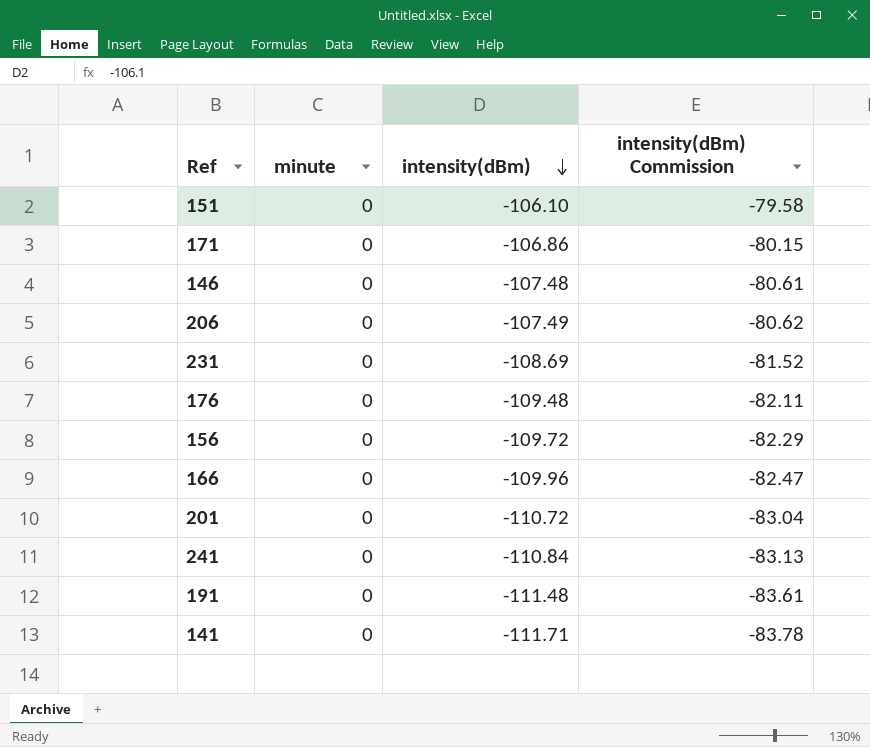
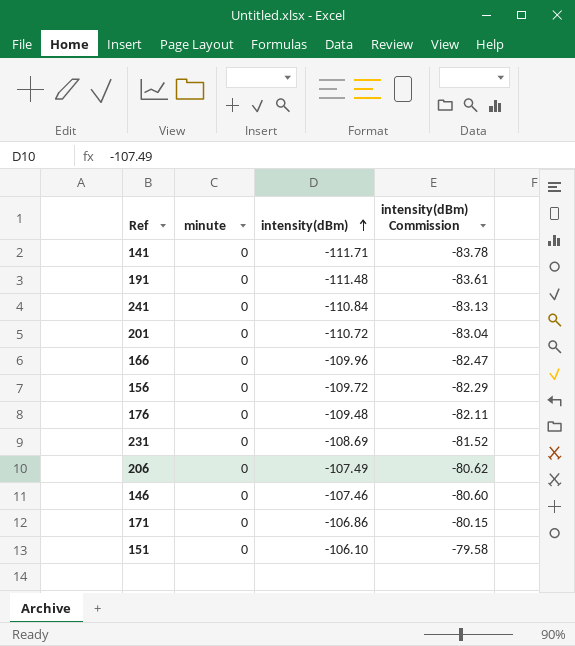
row order: intensity(dBm) descending -> intensity(dBm) ascending
146 | intensity(dBm): -107.48 -> -107.46
146 | intensity(dBm) Commission: -80.61 -> -80.60

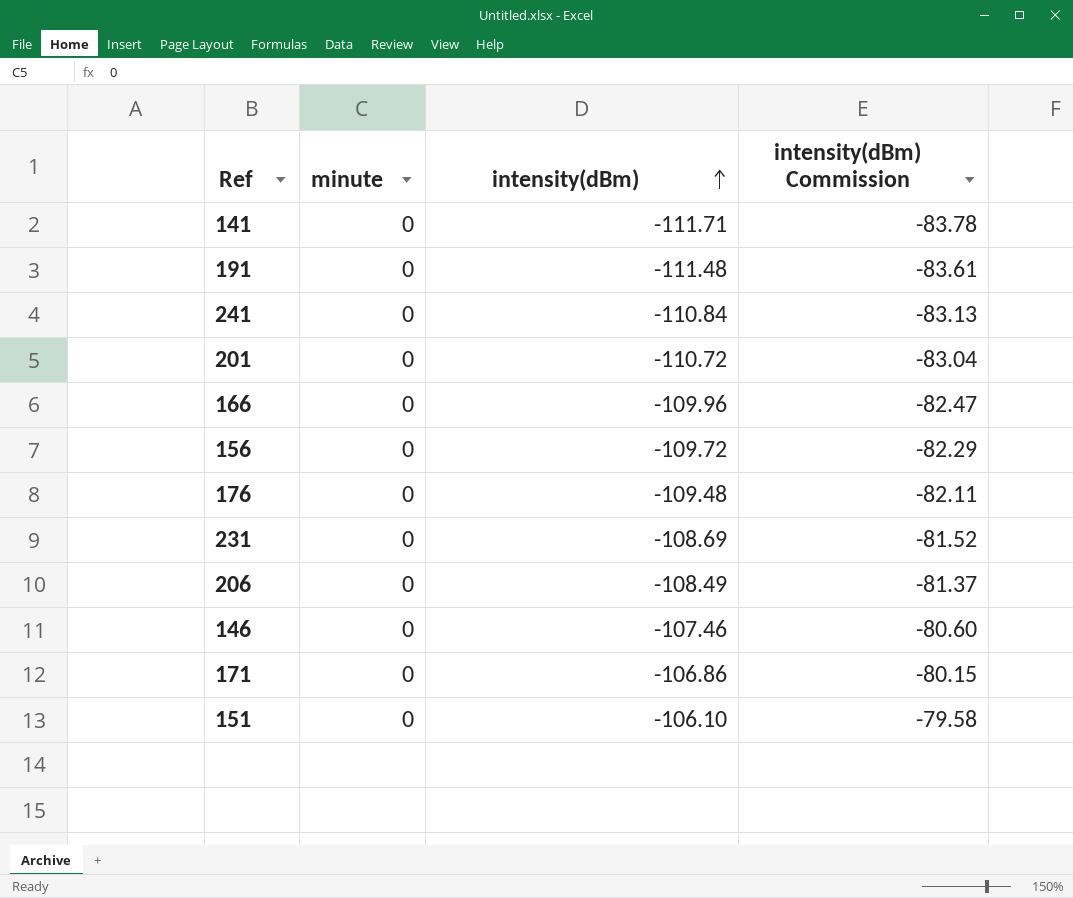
206 | intensity(dBm): -107.49 -> -108.49
206 | intensity(dBm) Commission: -80.62 -> -81.37

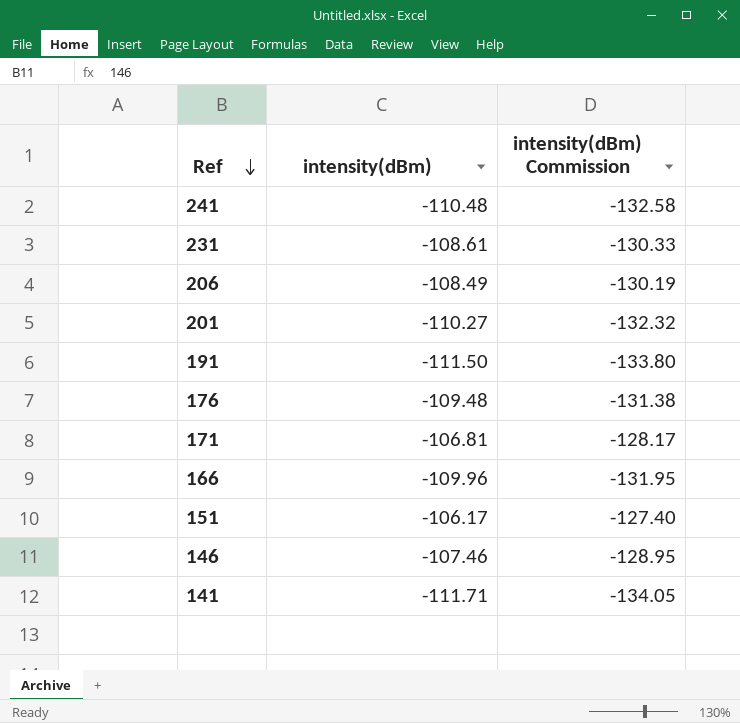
row order: intensity(dBm) ascending -> Ref descending
column minute | position: 2 -> none
column intensity(dBm) Commission | formula: [intensity(dBm)] * 0.75 -> [intensity(dBm)] * 1.2
row 156: 0 | -109.72 | -82.29 -> none
241 | intensity(dBm): -110.84 -> -110.48
231 | intensity(dBm): -108.69 -> -108.61
201 | intensity(dBm): -110.72 -> -110.27
191 | intensity(dBm): -111.48 -> -111.50
171 | intensity(dBm): -106.86 -> -106.81
151 | intensity(dBm): -106.10 -> -106.17

